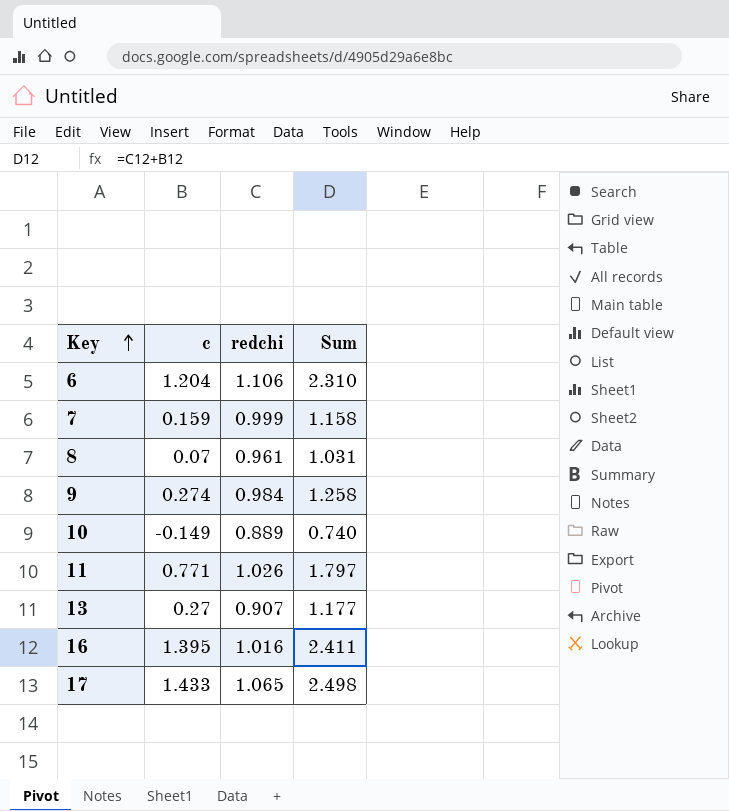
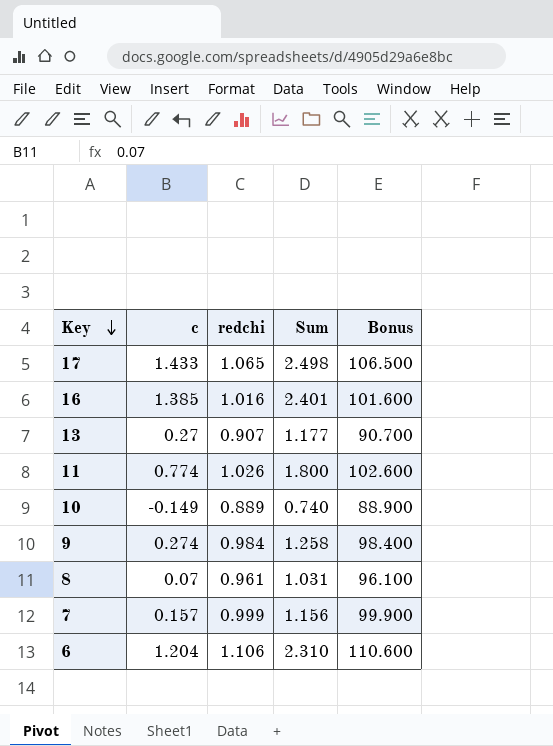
row order: Key ascending -> Key descending
column Bonus | formula: none -> [redchi] * 100
16 | c: 1.395 -> 1.385
16 | Sum: 2.411 -> 2.401
11 | c: 0.771 -> 0.774
11 | Sum: 1.797 -> 1.800
7 | c: 0.159 -> 0.157
7 | Sum: 1.158 -> 1.156

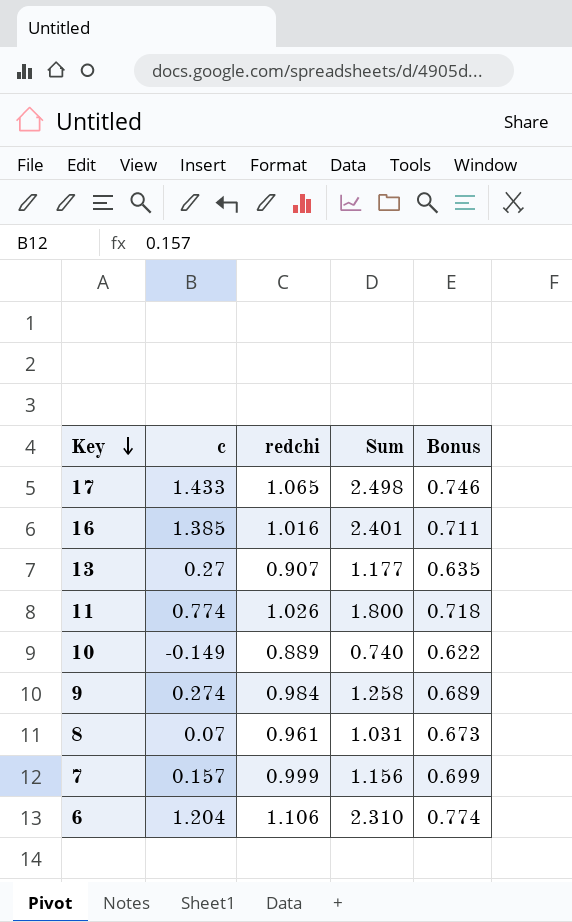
column Bonus | formula: [redchi] * 100 -> [redchi] * 0.7

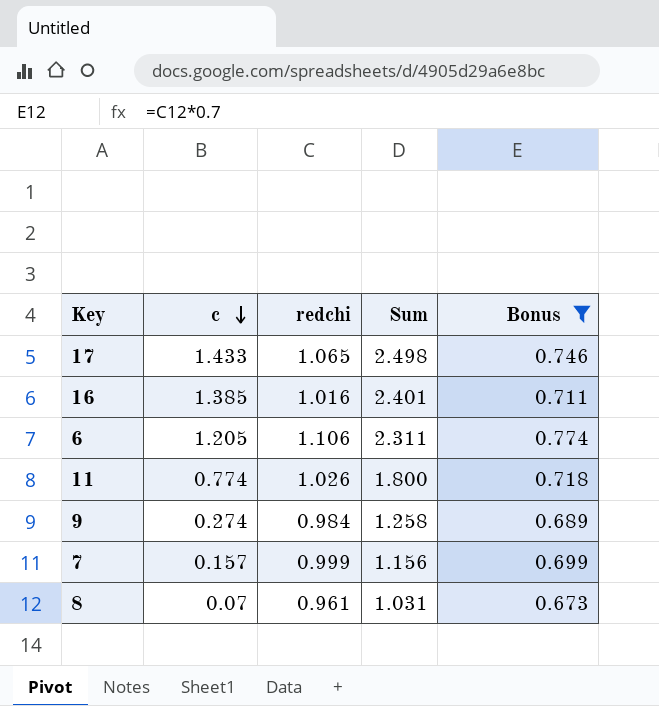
filter: none -> Bonus >= 0.673
row order: Key descending -> c descending
6 | c: 1.204 -> 1.205
6 | Sum: 2.310 -> 2.311

